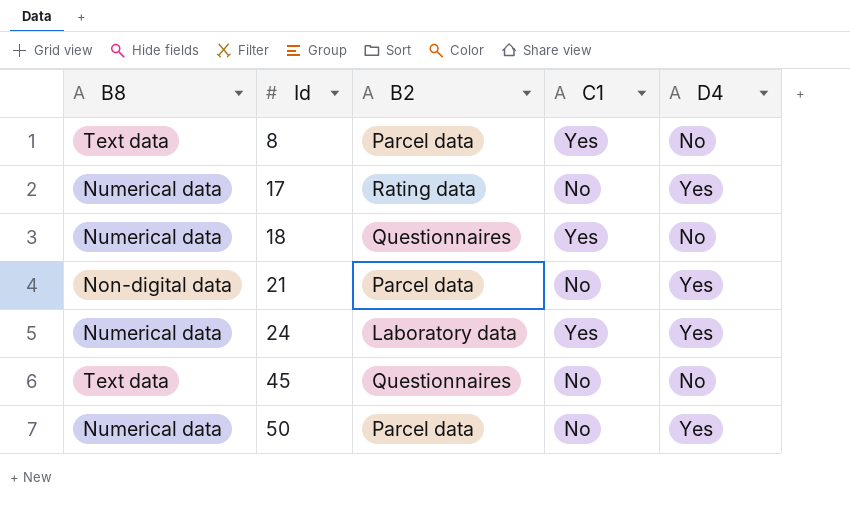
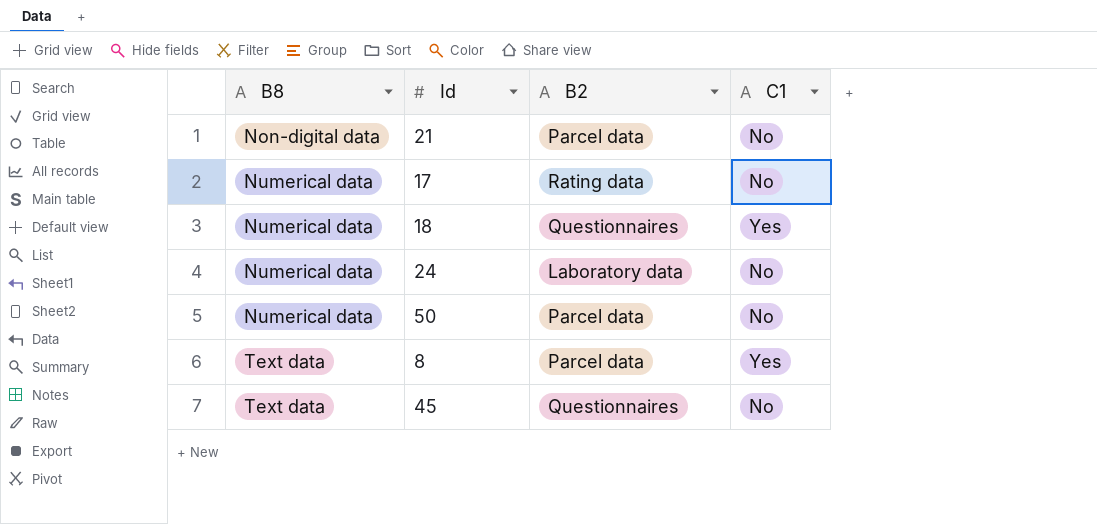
row order: Id ascending -> B8 ascending
column D4 | position: 5 -> none
24 | C1: Yes -> No

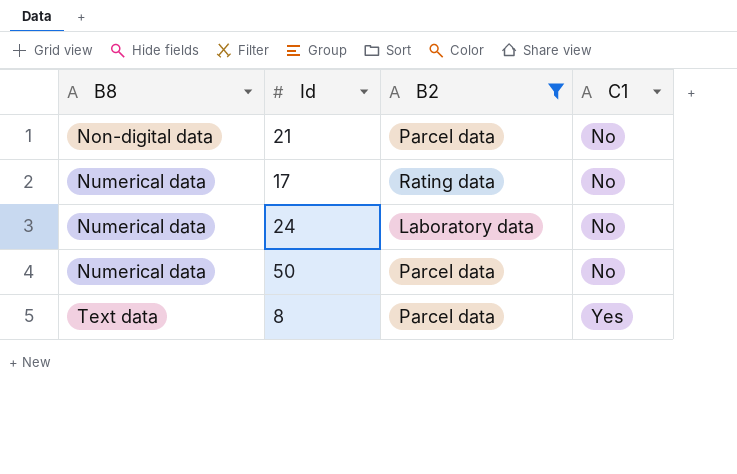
filter: none -> B2 != Questionnaires

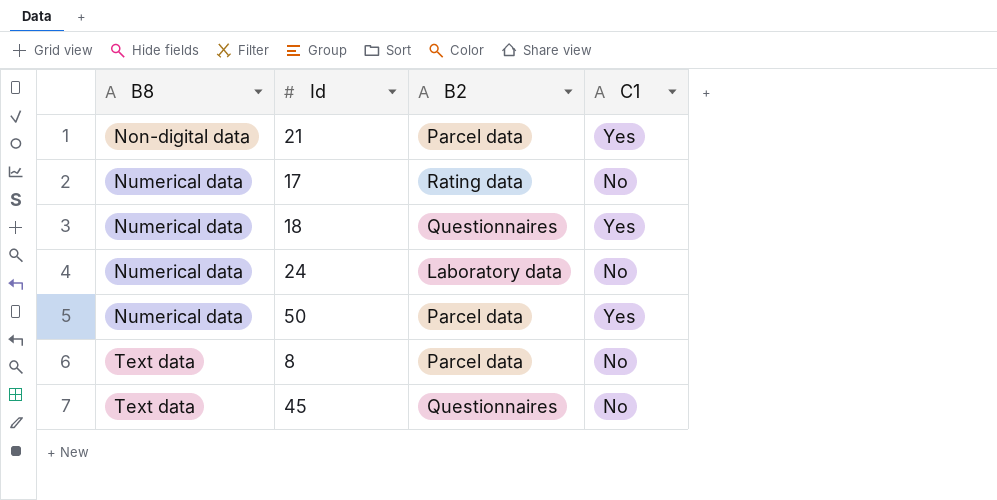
filter: B2 != Questionnaires -> none
21 | C1: No -> Yes
50 | C1: No -> Yes
8 | C1: Yes -> No

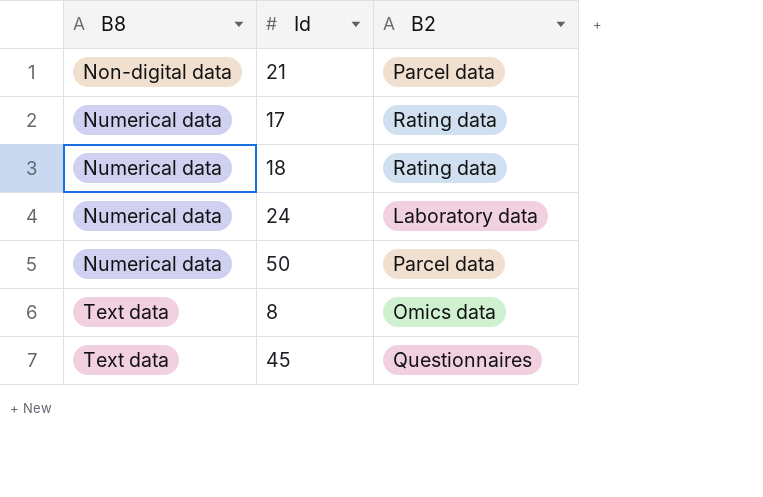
column C1 | position: 4 -> none
18 | B2: Questionnaires -> Rating data
8 | B2: Parcel data -> Omics data

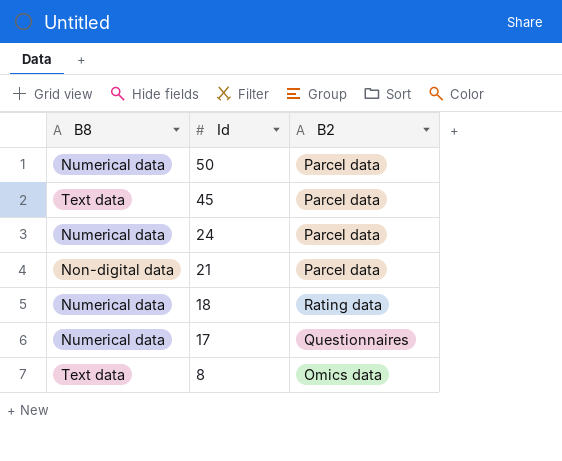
row order: B8 ascending -> Id descending
45 | B2: Questionnaires -> Parcel data
24 | B2: Laboratory data -> Parcel data
17 | B2: Rating data -> Questionnaires

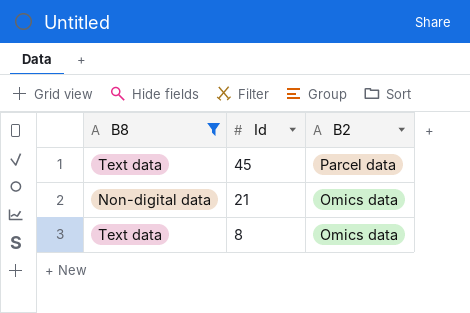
filter: none -> B8 != Numerical data
21 | B2: Parcel data -> Omics data

